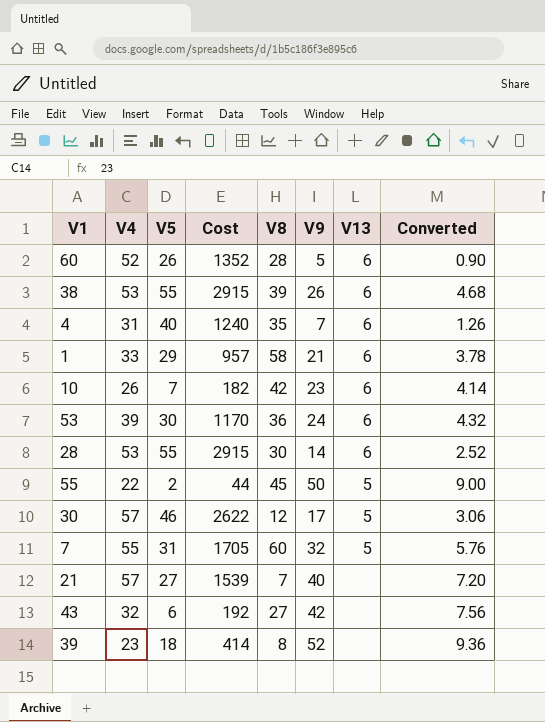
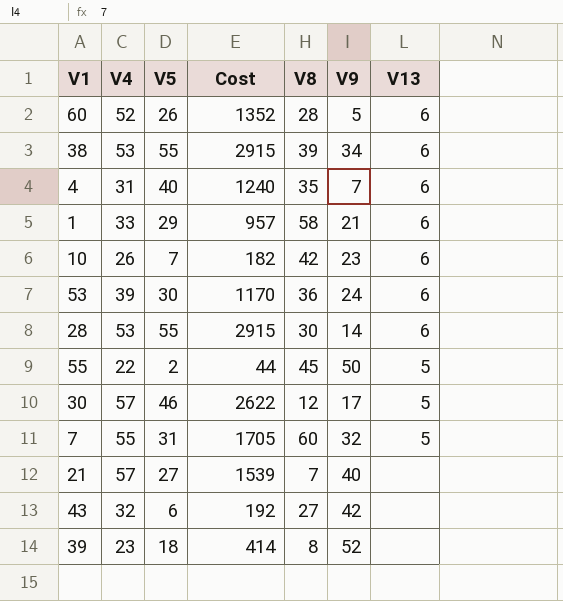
column Converted | formula: [V9] * 0.18 -> none
38 | V9: 26 -> 34

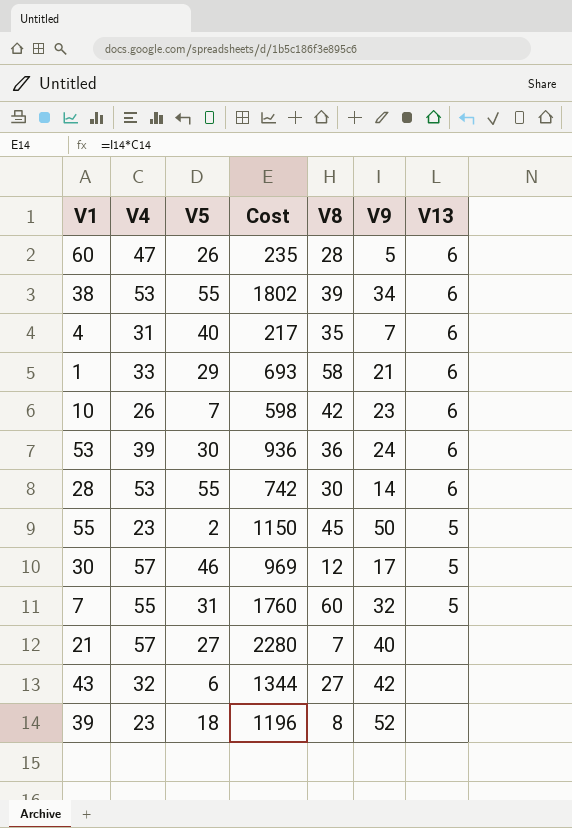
column Cost | formula: [V4] * [V5] -> [V4] * [V9]
60 | V4: 52 -> 47
55 | V4: 22 -> 23

